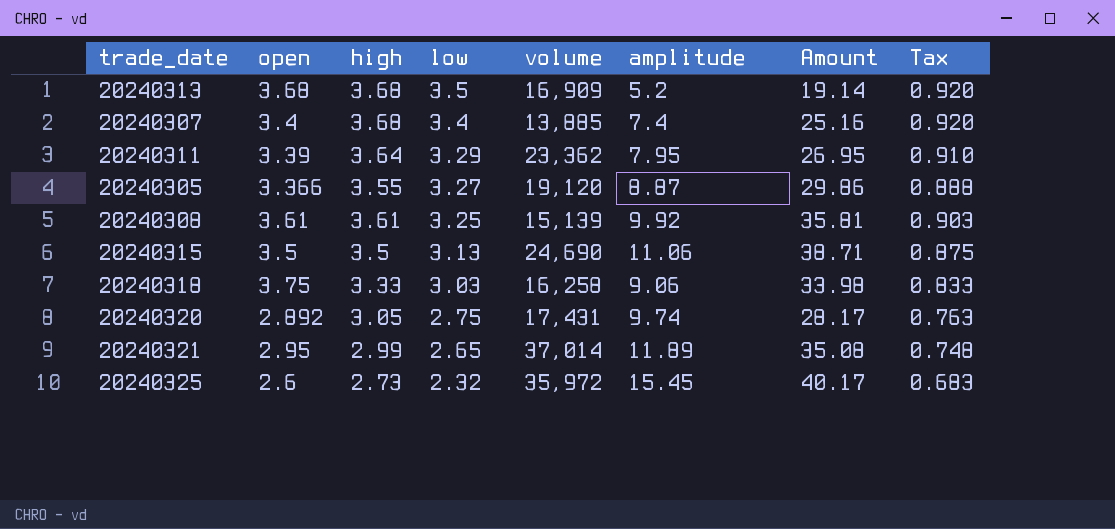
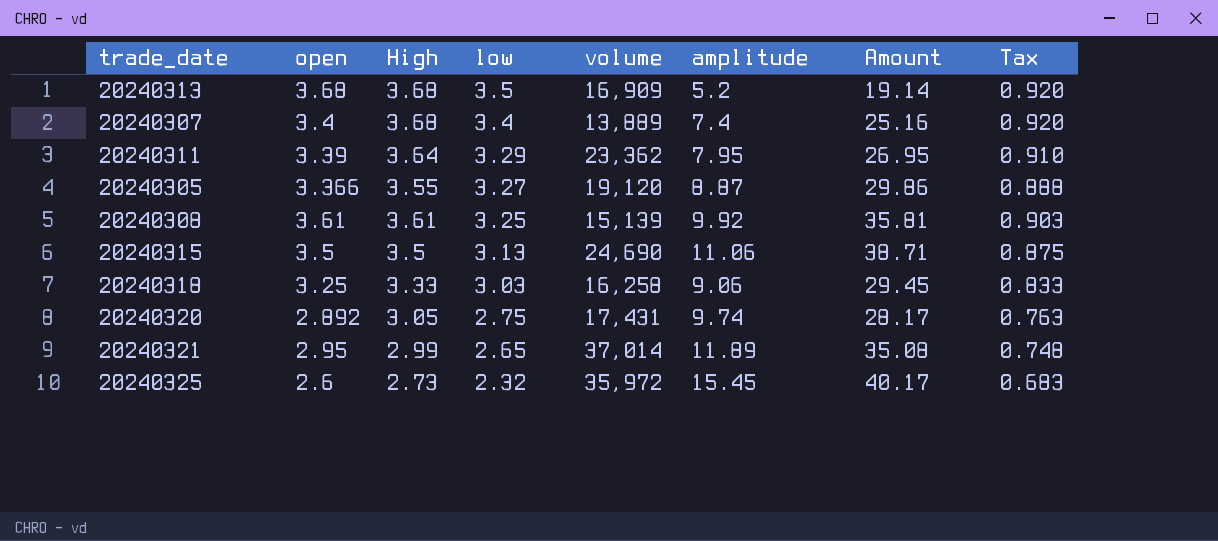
column name: high -> High
20240307 | volume: 13,885 -> 13,889
20240318 | open: 3.75 -> 3.25
20240318 | Amount: 33.98 -> 29.45

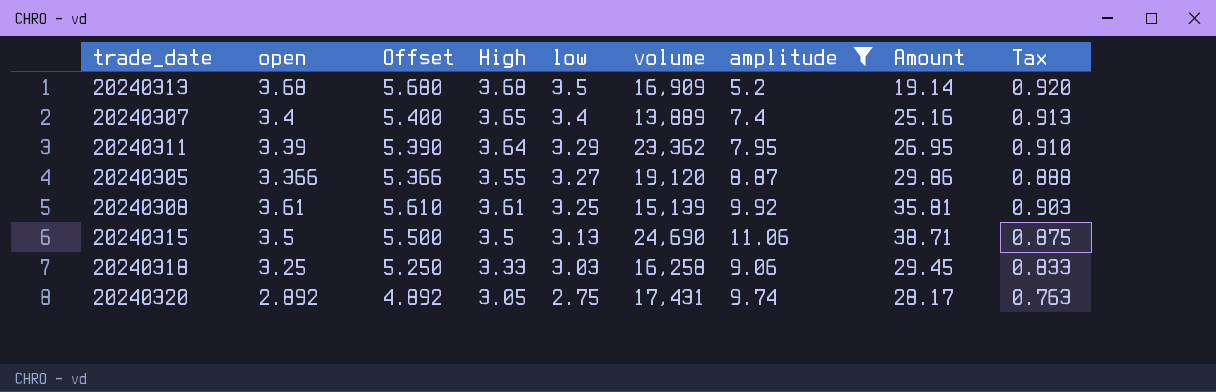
filter: none -> amplitude <= 11.06
column Offset | formula: none -> [open] + 2
20240307 | High: 3.68 -> 3.65
20240307 | Tax: 0.920 -> 0.913

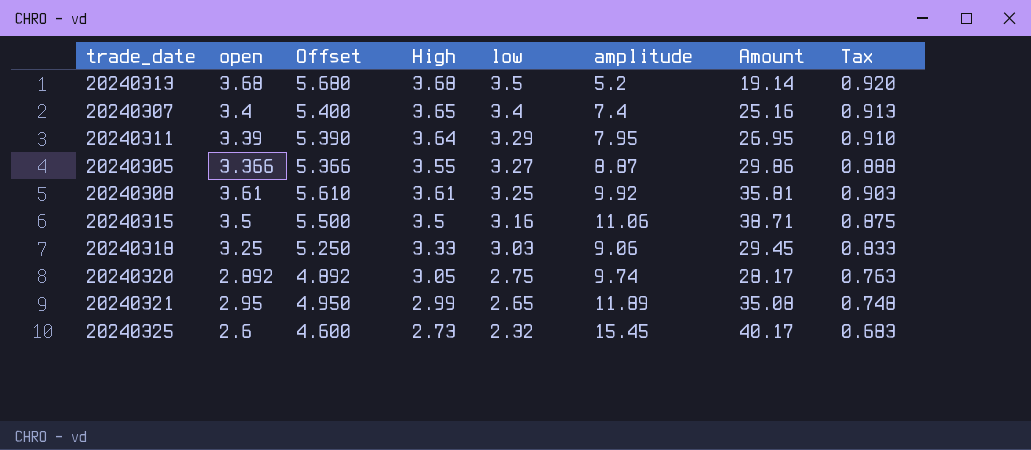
filter: amplitude <= 11.06 -> none
column volume | position: 6 -> none
20240315 | low: 3.13 -> 3.16

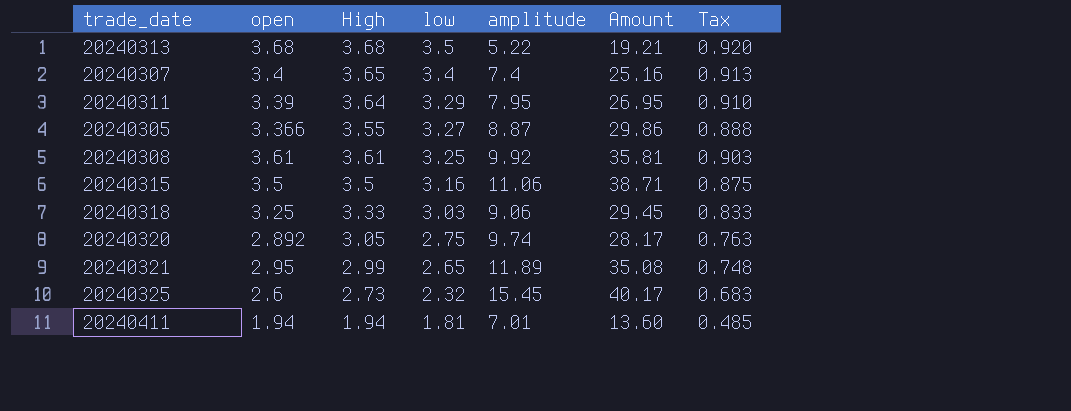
column Offset | formula: [open] + 2 -> none
20240313 | amplitude: 5.2 -> 5.22
20240313 | Amount: 19.14 -> 19.21
row 20240411: none -> 1.94 | 1.94 | 1.81 | 7.01 | 13.60 | 0.485

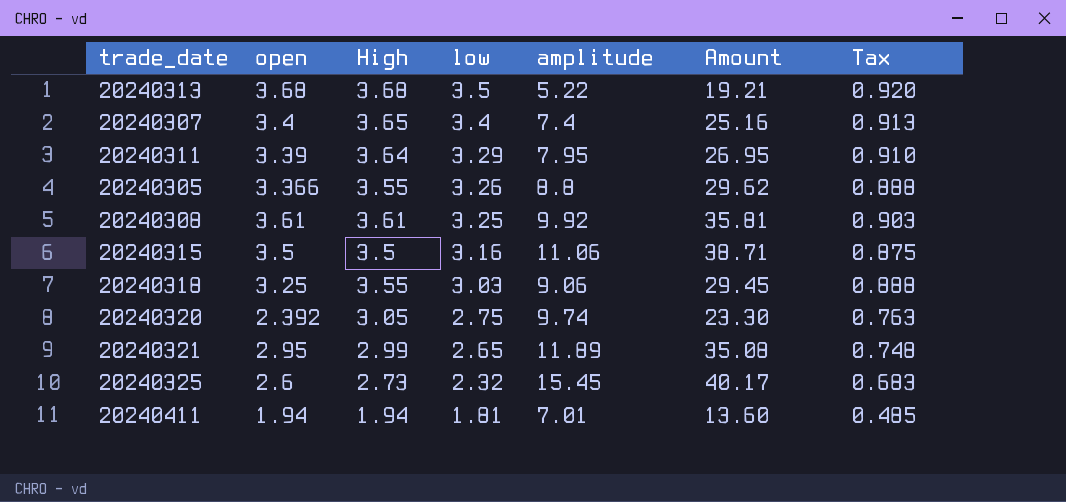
20240305 | low: 3.27 -> 3.26
20240305 | amplitude: 8.87 -> 8.8
20240305 | Amount: 29.86 -> 29.62
20240318 | High: 3.33 -> 3.55
20240318 | Tax: 0.833 -> 0.888
20240320 | open: 2.892 -> 2.392
20240320 | Amount: 28.17 -> 23.30

